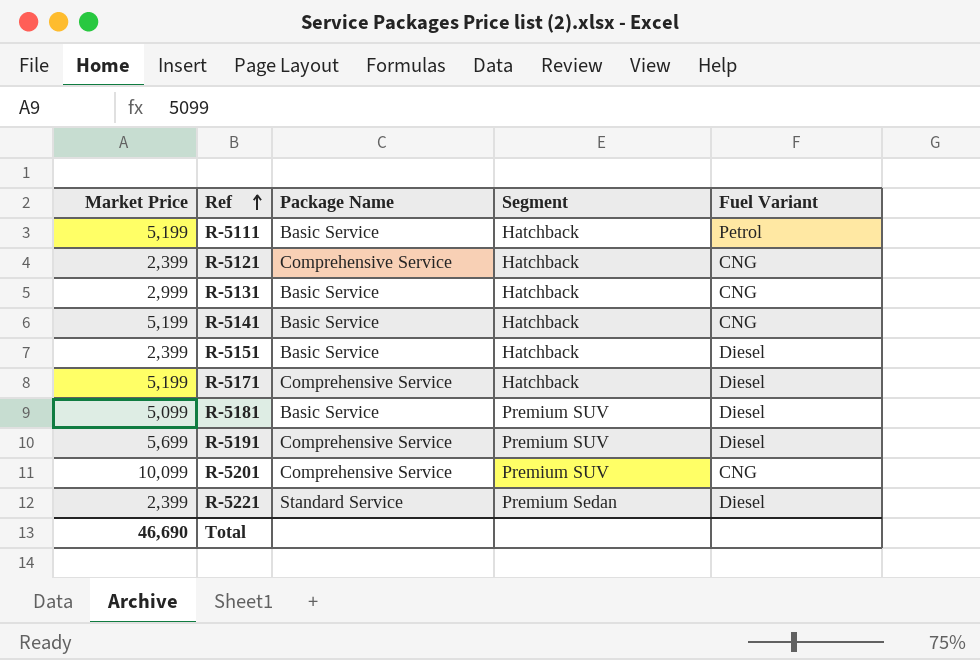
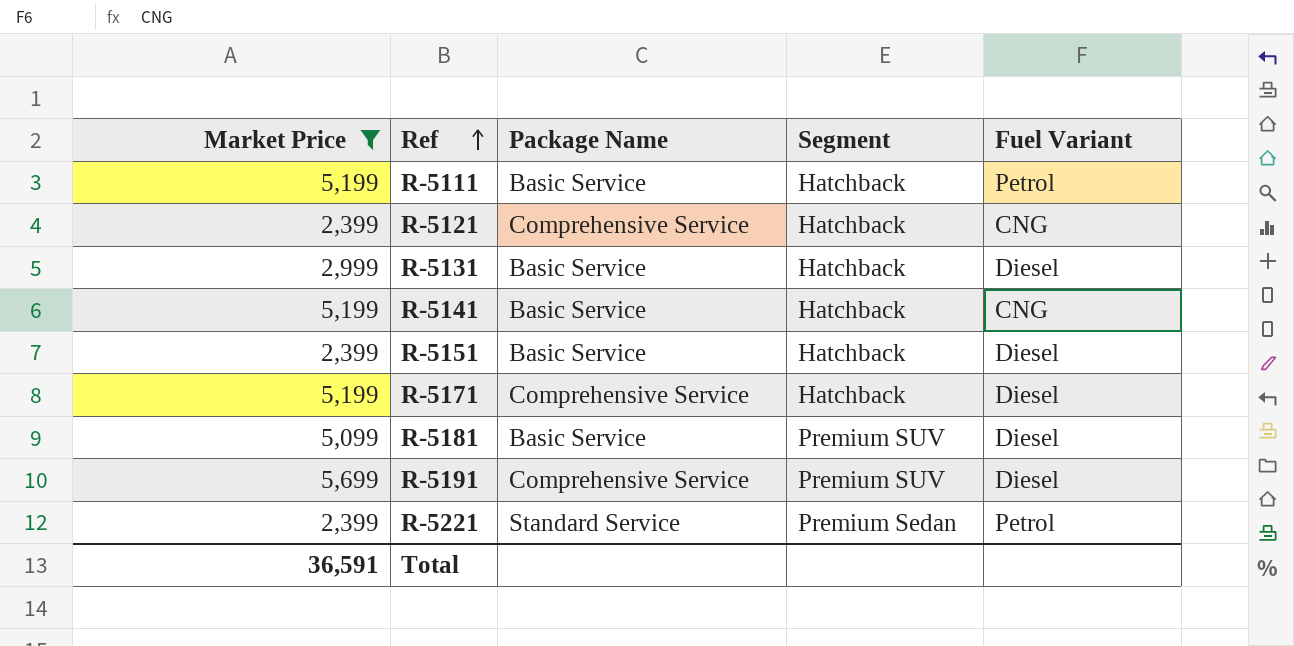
filter: none -> Market Price != 10,099
R-5131 | Fuel Variant: CNG -> Diesel
R-5221 | Fuel Variant: Diesel -> Petrol
Total | Market Price: 46,690 -> 36,591

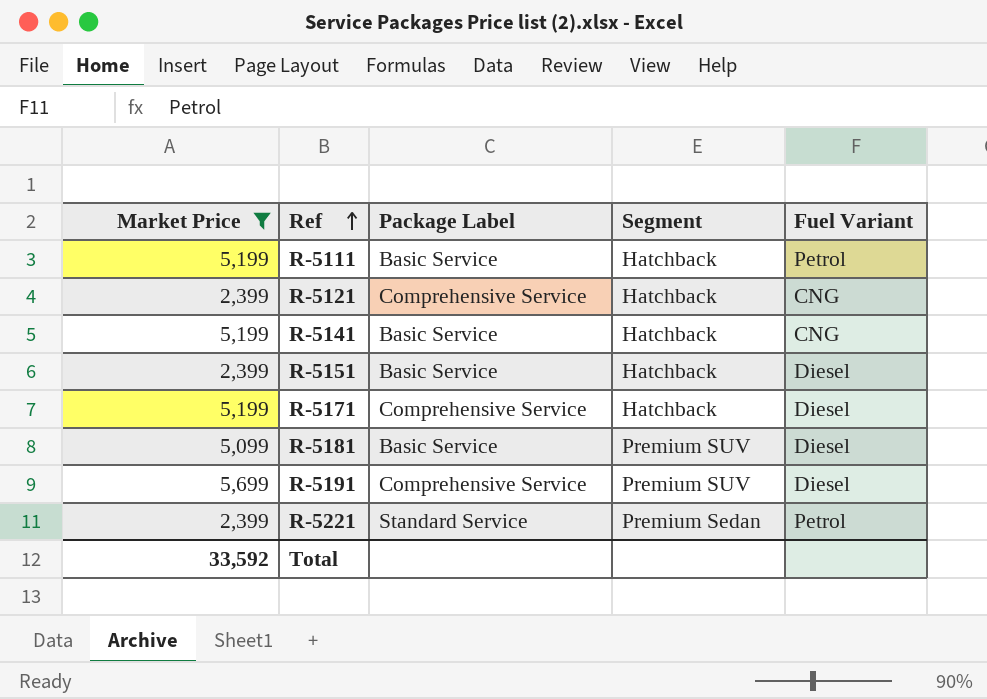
column name: Package Name -> Package Label
row R-5131: 2,999 | Basic Service | Hatchback | Diesel -> none
Total | Market Price: 36,591 -> 33,592

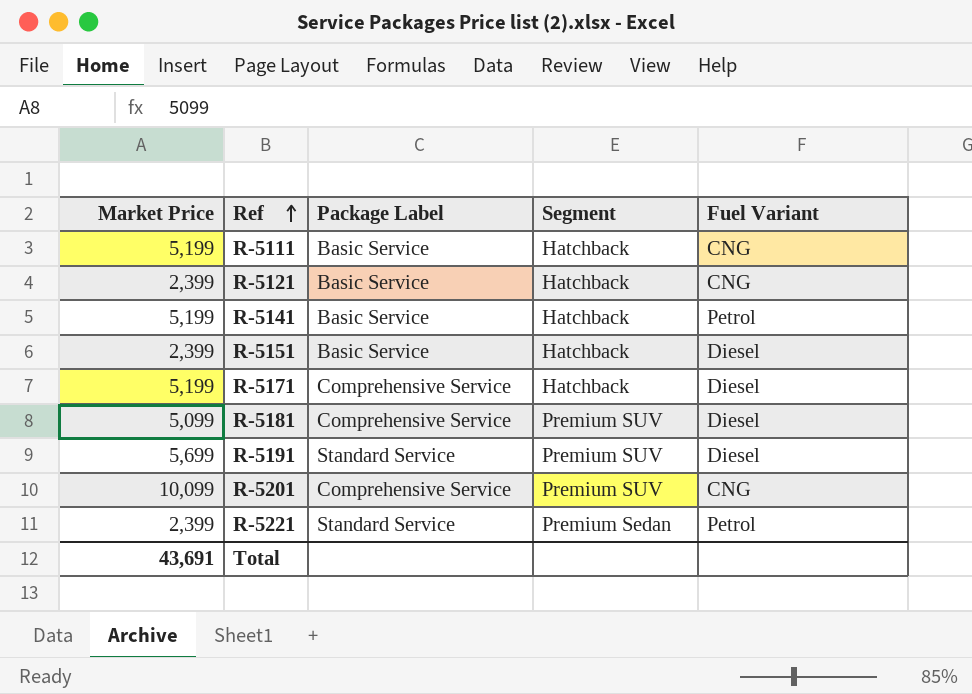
filter: Market Price != 10,099 -> none
R-5111 | Fuel Variant: Petrol -> CNG
R-5121 | Package Label: Comprehensive Service -> Basic Service
R-5141 | Fuel Variant: CNG -> Petrol
R-5181 | Package Label: Basic Service -> Comprehensive Service
R-5191 | Package Label: Comprehensive Service -> Standard Service
Total | Market Price: 33,592 -> 43,691

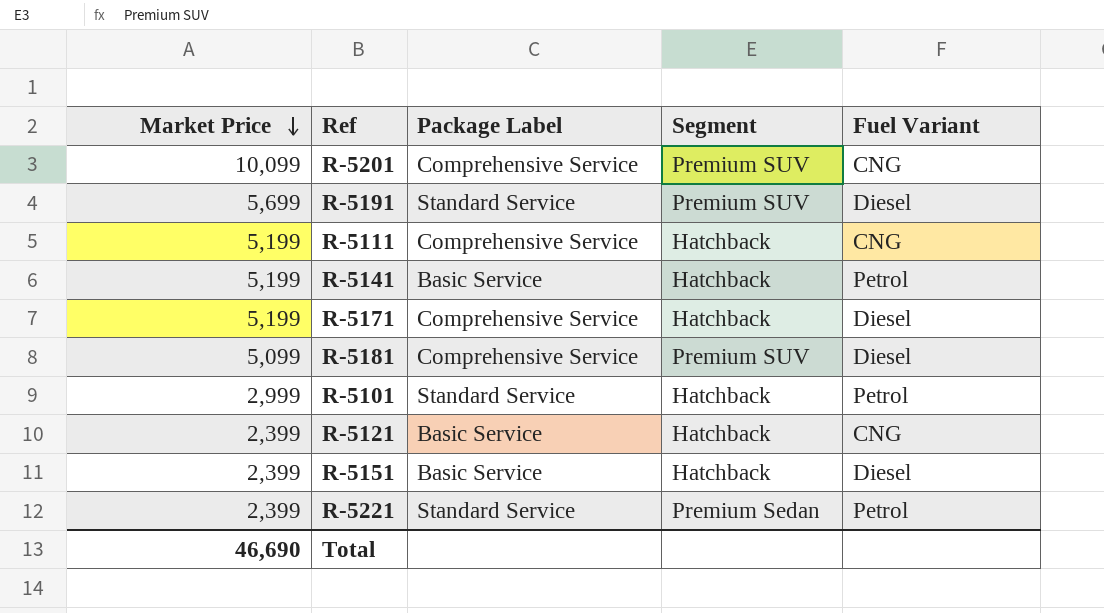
row order: Ref ascending -> Market Price descending
R-5111 | Package Label: Basic Service -> Comprehensive Service
row R-5101: none -> 2,999 | Standard Service | Hatchback | Petrol
Total | Market Price: 43,691 -> 46,690

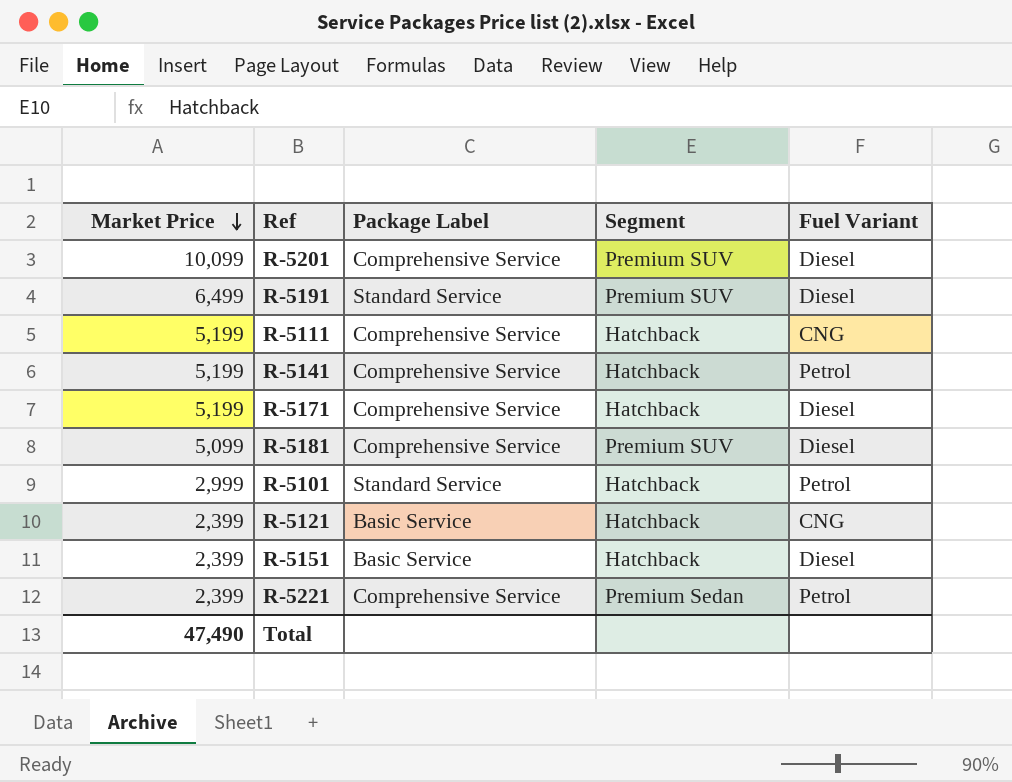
R-5201 | Fuel Variant: CNG -> Diesel
R-5191 | Market Price: 5,699 -> 6,499
R-5141 | Package Label: Basic Service -> Comprehensive Service
R-5221 | Package Label: Standard Service -> Comprehensive Service
Total | Market Price: 46,690 -> 47,490

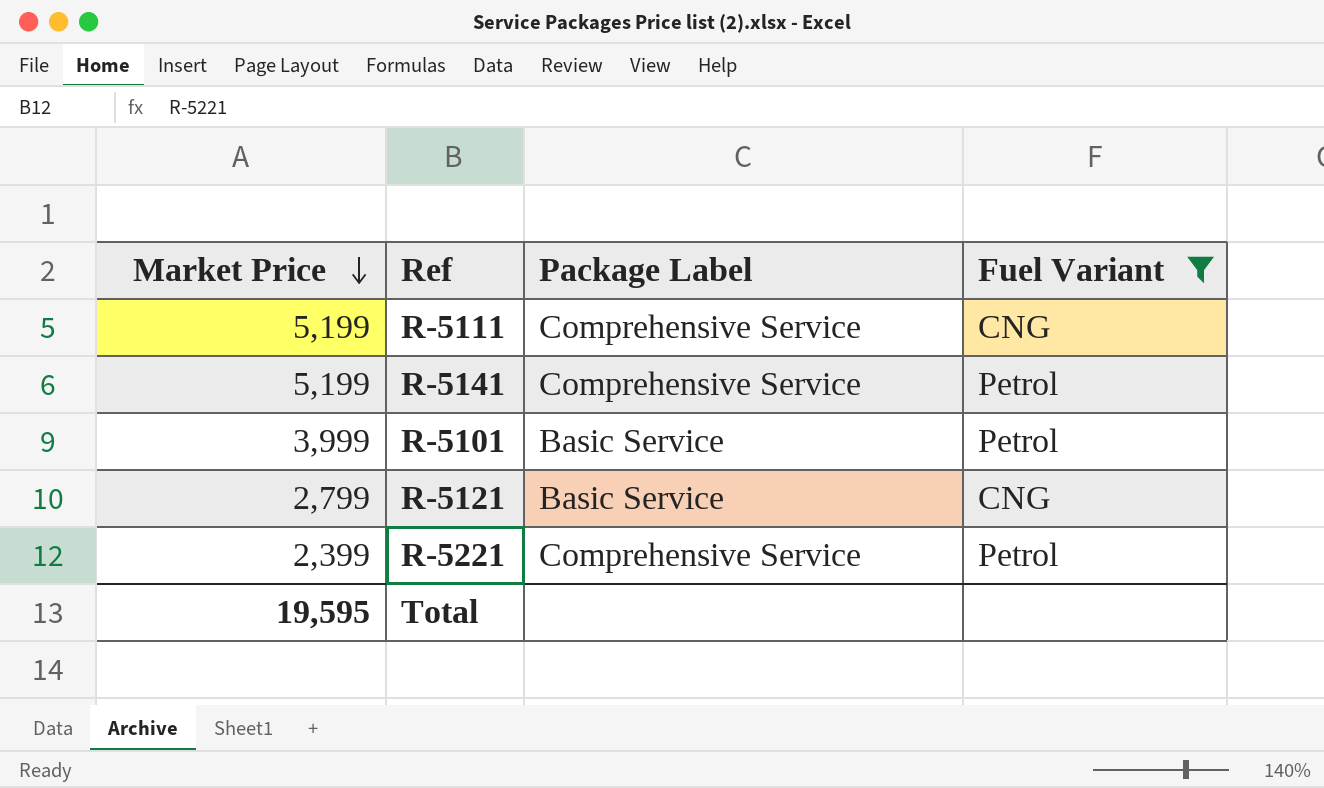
filter: none -> Fuel Variant != Diesel
column Segment | position: 4 -> none
R-5101 | Market Price: 2,999 -> 3,999
R-5101 | Package Label: Standard Service -> Basic Service
R-5121 | Market Price: 2,399 -> 2,799
Total | Market Price: 47,490 -> 19,595

